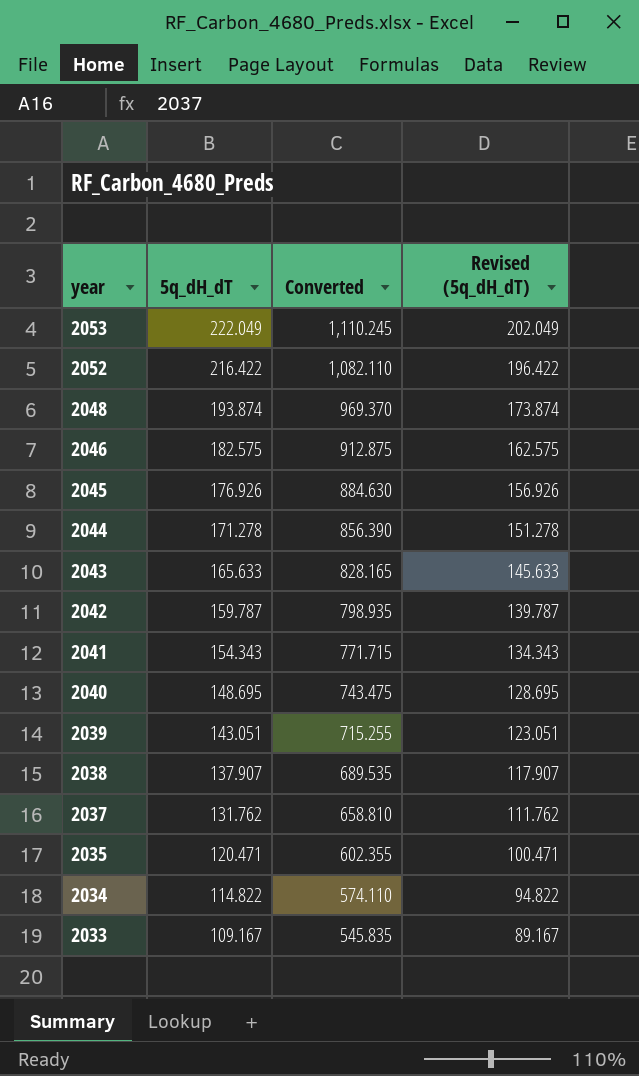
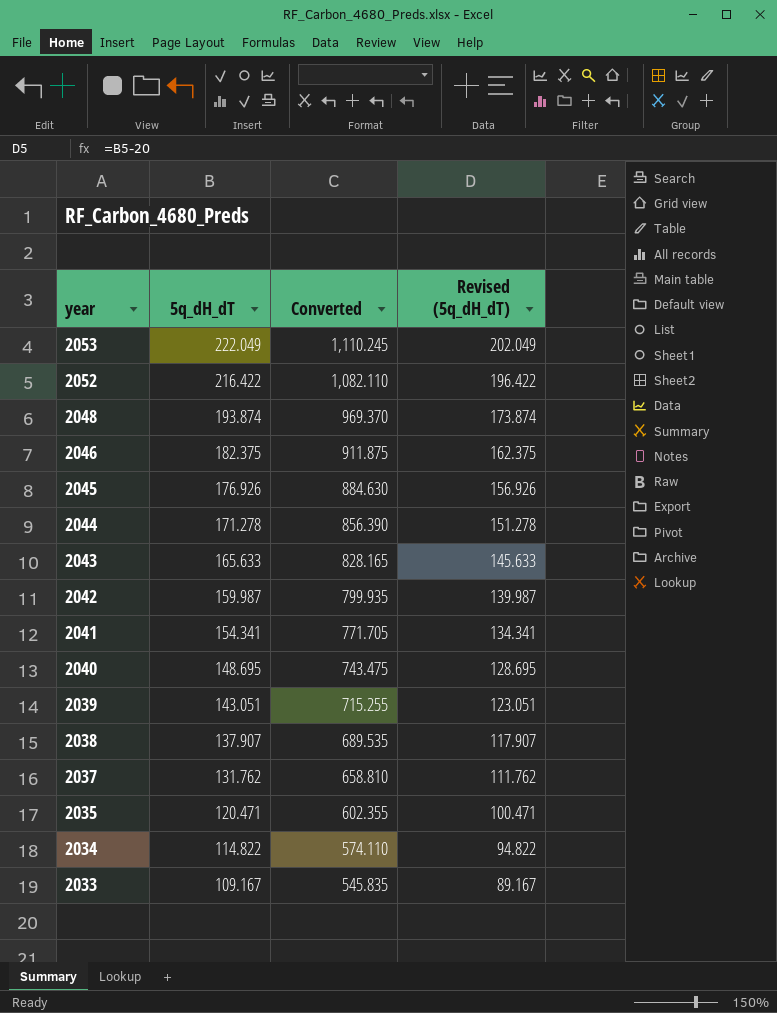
2046 | 5q_dH_dT: 182.575 -> 182.375
2046 | Converted: 912.875 -> 911.875
2046 | Revised (5q_dH_dT): 162.575 -> 162.375
2042 | 5q_dH_dT: 159.787 -> 159.987
2042 | Converted: 798.935 -> 799.935
2042 | Revised (5q_dH_dT): 139.787 -> 139.987
2041 | 5q_dH_dT: 154.343 -> 154.341
2041 | Converted: 771.715 -> 771.705
2041 | Revised (5q_dH_dT): 134.343 -> 134.341

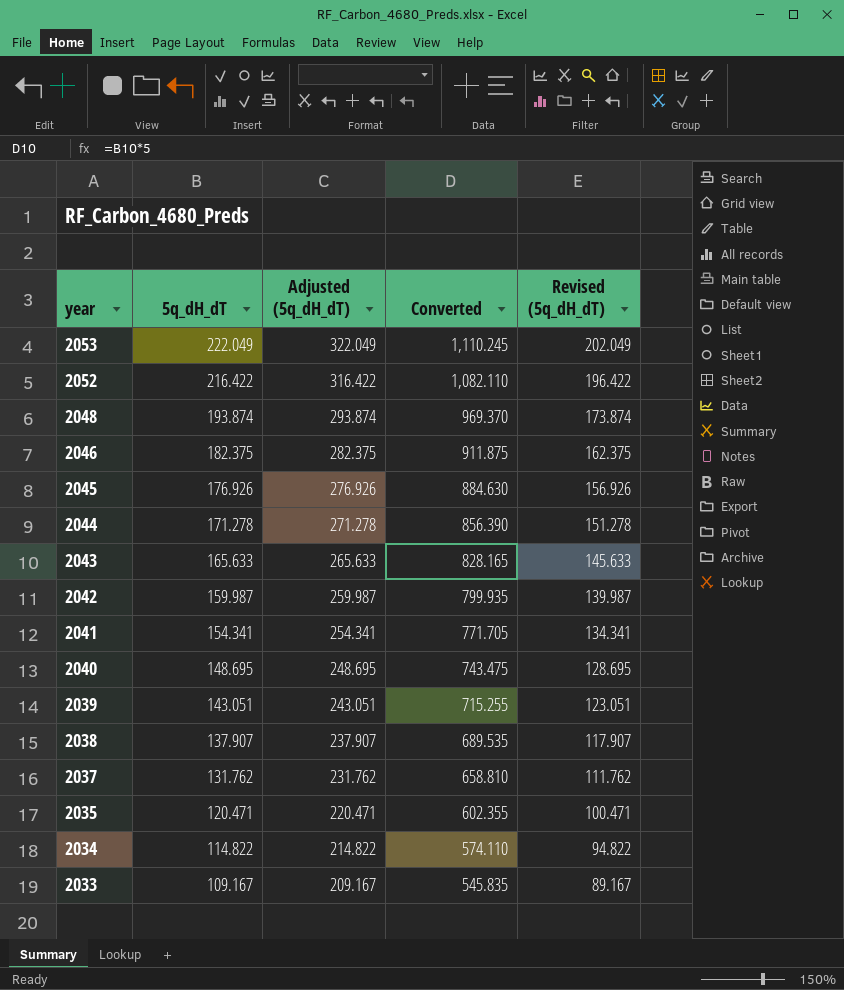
column Adjusted (5q_dH_dT) | formula: none -> [5q_dH_dT] + 100

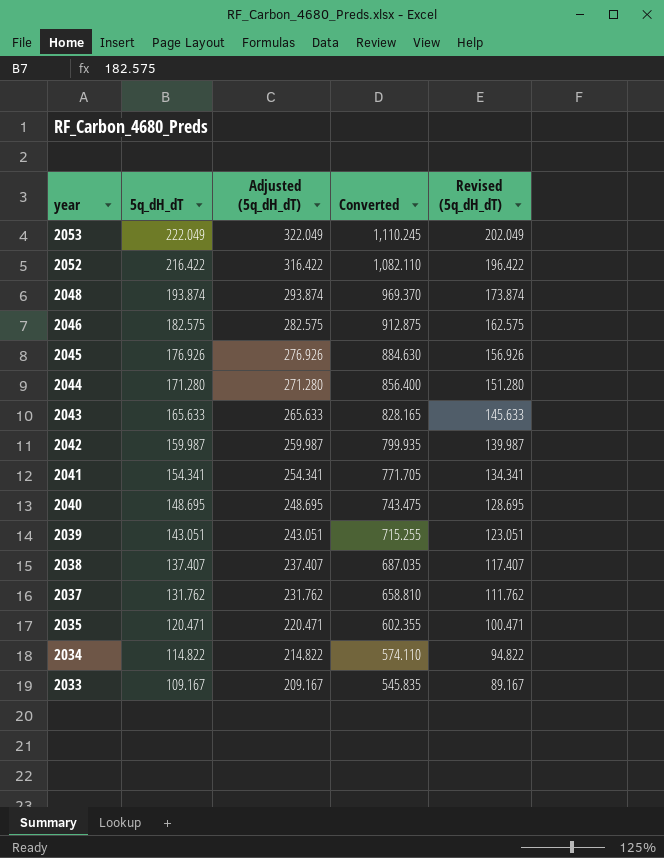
2046 | 5q_dH_dT: 182.375 -> 182.575
2046 | Adjusted (5q_dH_dT): 282.375 -> 282.575
2046 | Converted: 911.875 -> 912.875
2046 | Revised (5q_dH_dT): 162.375 -> 162.575
2044 | 5q_dH_dT: 171.278 -> 171.280
2044 | Adjusted (5q_dH_dT): 271.278 -> 271.280
2044 | Converted: 856.390 -> 856.400
2044 | Revised (5q_dH_dT): 151.278 -> 151.280
2038 | 5q_dH_dT: 137.907 -> 137.407
2038 | Adjusted (5q_dH_dT): 237.907 -> 237.407
2038 | Converted: 689.535 -> 687.035
2038 | Revised (5q_dH_dT): 117.907 -> 117.407

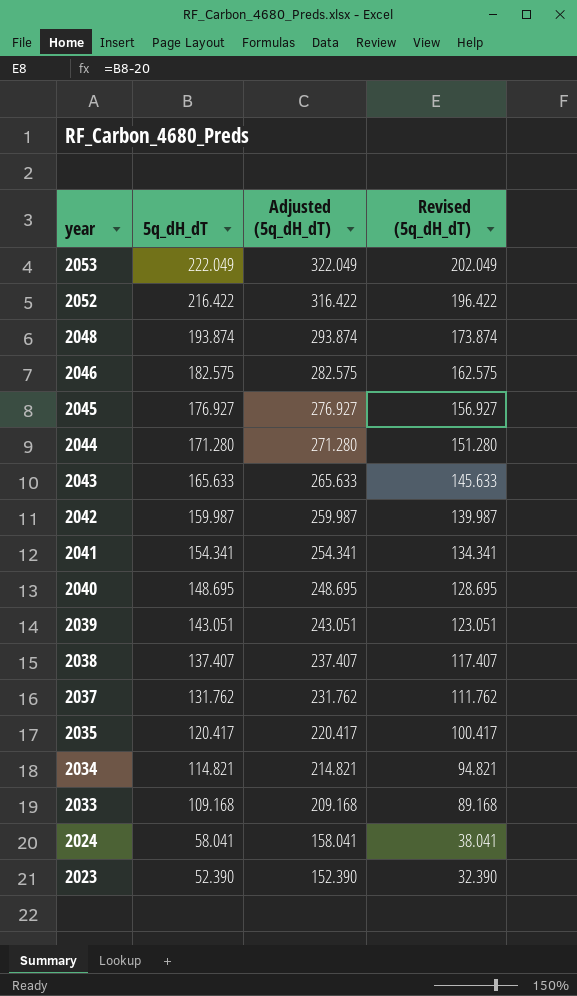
column Converted | formula: [5q_dH_dT] * 5 -> none
2045 | 5q_dH_dT: 176.926 -> 176.927
2045 | Adjusted (5q_dH_dT): 276.926 -> 276.927
2045 | Revised (5q_dH_dT): 156.926 -> 156.927
2035 | 5q_dH_dT: 120.471 -> 120.417
2035 | Adjusted (5q_dH_dT): 220.471 -> 220.417
2035 | Revised (5q_dH_dT): 100.471 -> 100.417
2034 | 5q_dH_dT: 114.822 -> 114.821
2034 | Adjusted (5q_dH_dT): 214.822 -> 214.821
2034 | Revised (5q_dH_dT): 94.822 -> 94.821
2033 | 5q_dH_dT: 109.167 -> 109.168
2033 | Adjusted (5q_dH_dT): 209.167 -> 209.168
2033 | Revised (5q_dH_dT): 89.167 -> 89.168
row 2024: none -> 58.041 | 158.041 | 38.041
row 2023: none -> 52.390 | 152.390 | 32.390

